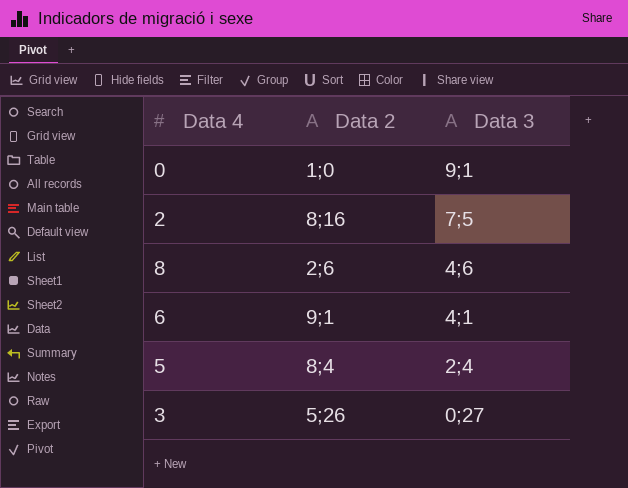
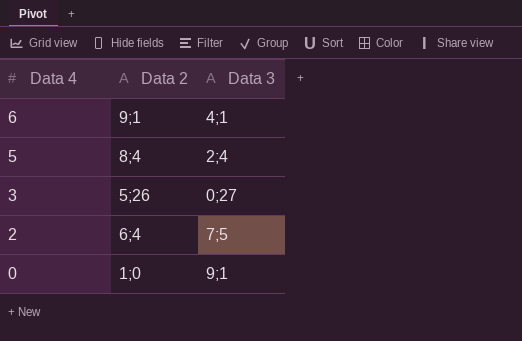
row order: Data 3 descending -> Data 4 descending
row 8: 2;6 | 4;6 -> none
2 | Data 2: 8;16 -> 6;4

